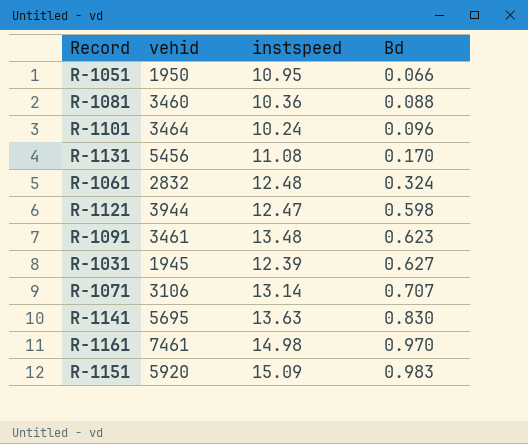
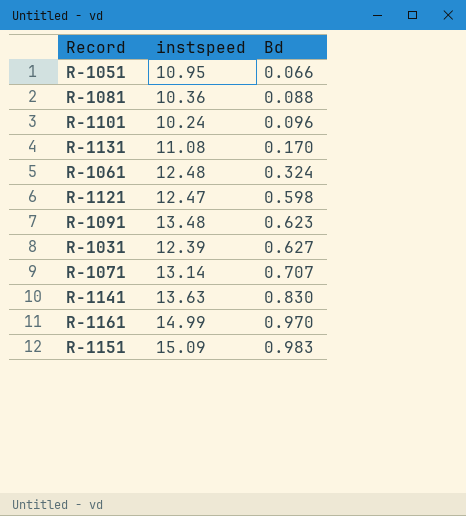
column vehid | position: 2 -> none
R-1161 | instspeed: 14.98 -> 14.99

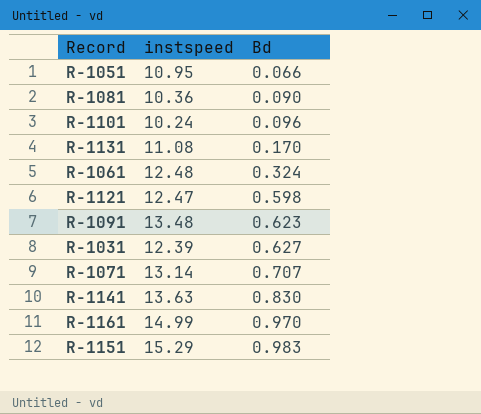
R-1081 | Bd: 0.088 -> 0.090
R-1151 | instspeed: 15.09 -> 15.29

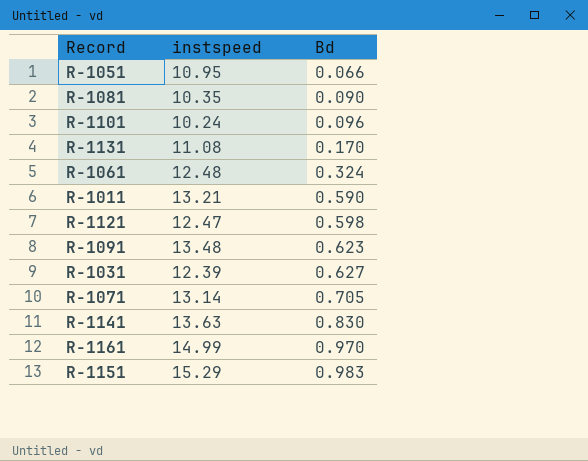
R-1081 | instspeed: 10.36 -> 10.35
row R-1011: none -> 13.21 | 0.590
R-1071 | Bd: 0.707 -> 0.705

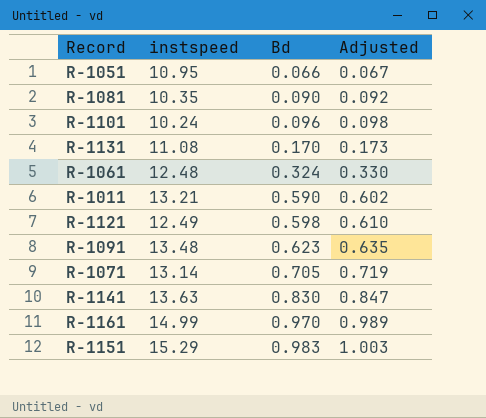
column Adjusted | formula: none -> [Bd] * 1.02
row R-1031: 12.39 | 0.627 -> none
R-1121 | instspeed: 12.47 -> 12.49

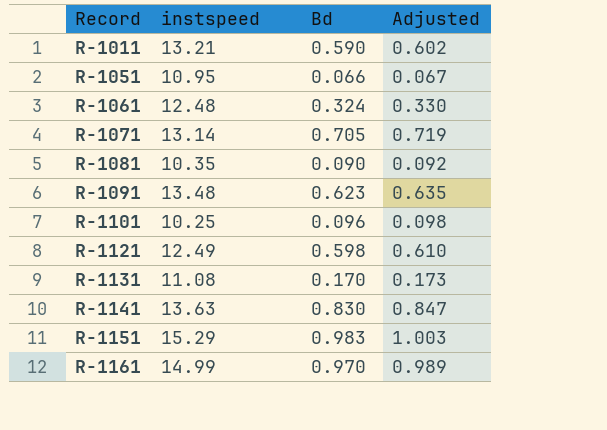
row order: Bd ascending -> Record ascending
R-1101 | instspeed: 10.24 -> 10.25

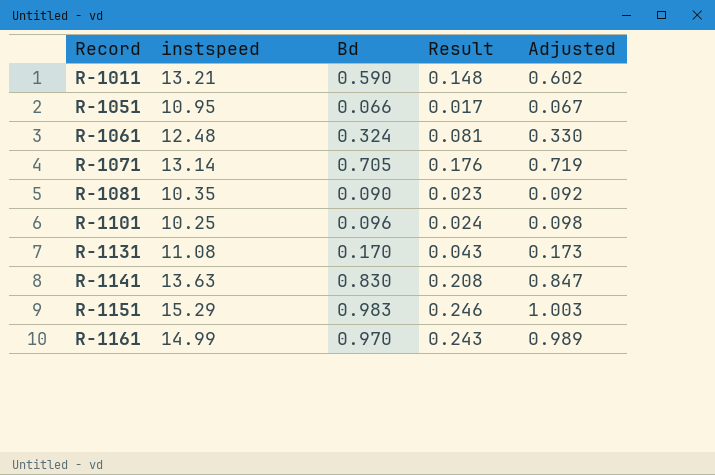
column Result | formula: none -> [Bd] * 0.25
row R-1091: 13.48 | 0.623 | 0.635 -> none
row R-1121: 12.49 | 0.598 | 0.610 -> none

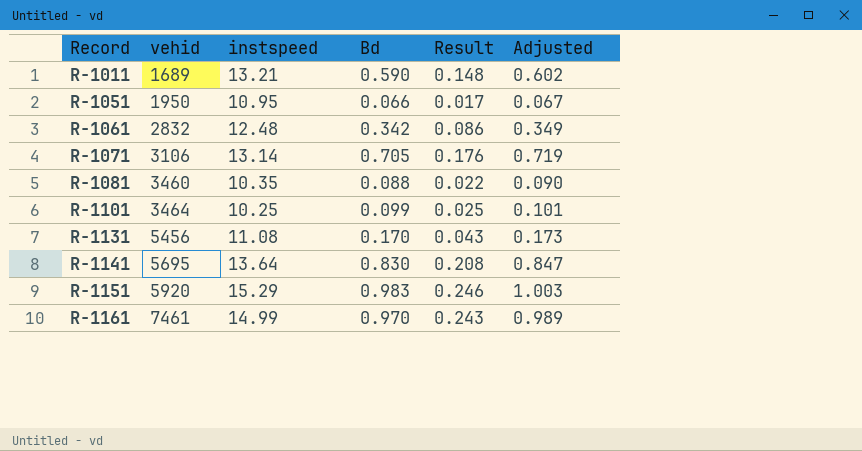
column vehid | position: none -> 2
R-1061 | Bd: 0.324 -> 0.342
R-1061 | Result: 0.081 -> 0.086
R-1061 | Adjusted: 0.330 -> 0.349
R-1081 | Bd: 0.090 -> 0.088
R-1081 | Result: 0.023 -> 0.022
R-1081 | Adjusted: 0.092 -> 0.090
R-1101 | Bd: 0.096 -> 0.099
R-1101 | Result: 0.024 -> 0.025
R-1101 | Adjusted: 0.098 -> 0.101
R-1141 | instspeed: 13.63 -> 13.64

